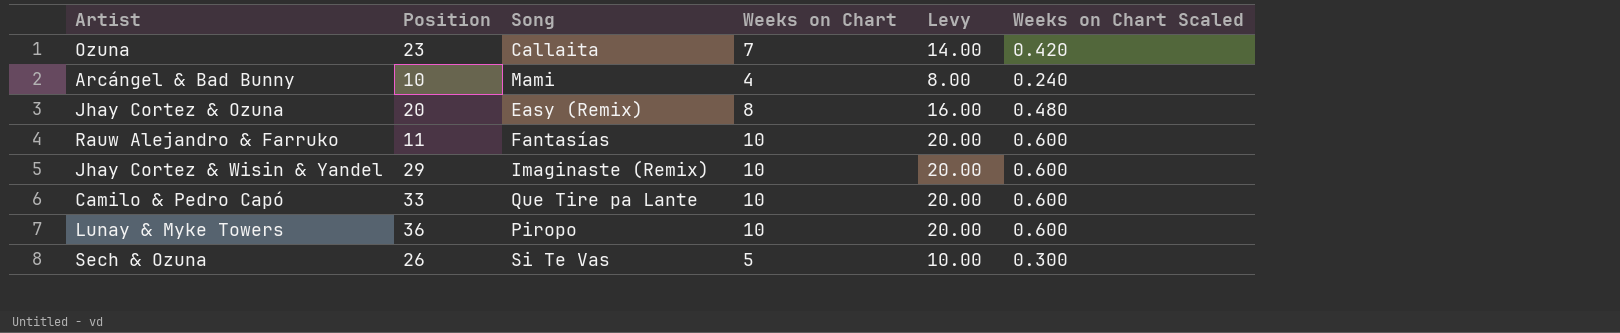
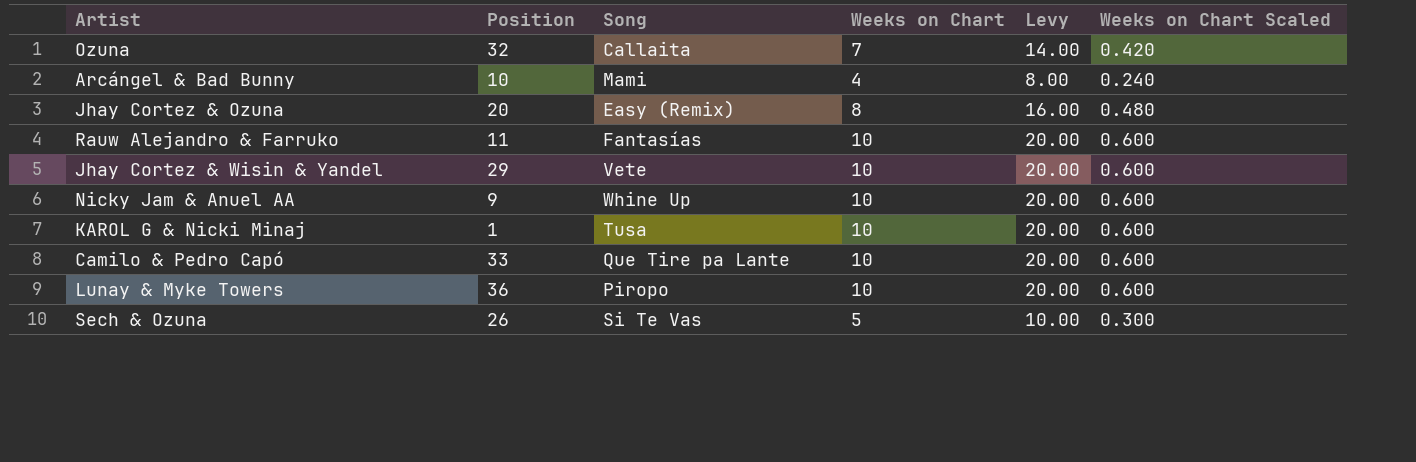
Ozuna | Position: 23 -> 32
Jhay Cortez & Wisin & Yandel | Song: Imaginaste (Remix) -> Vete
row Nicky Jam & Anuel AA: none -> 9 | Whine Up | 10 | 20.00 | 0.600
row KAROL G & Nicki Minaj: none -> 1 | Tusa | 10 | 20.00 | 0.600

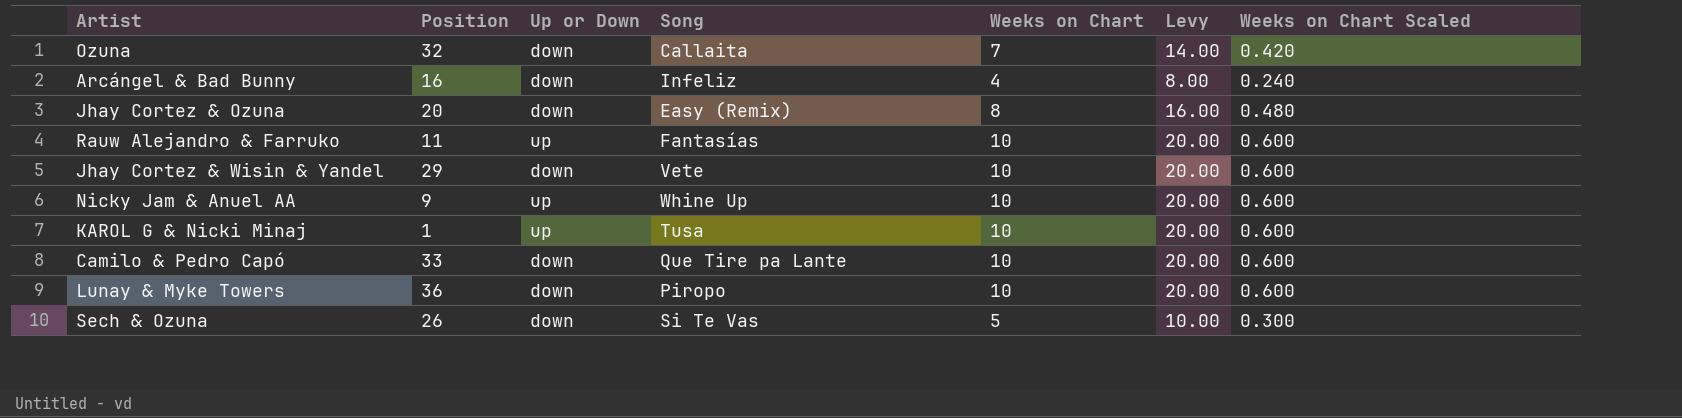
column Up or Down | position: none -> 3
Arcángel & Bad Bunny | Position: 10 -> 16
Arcángel & Bad Bunny | Song: Mami -> Infeliz

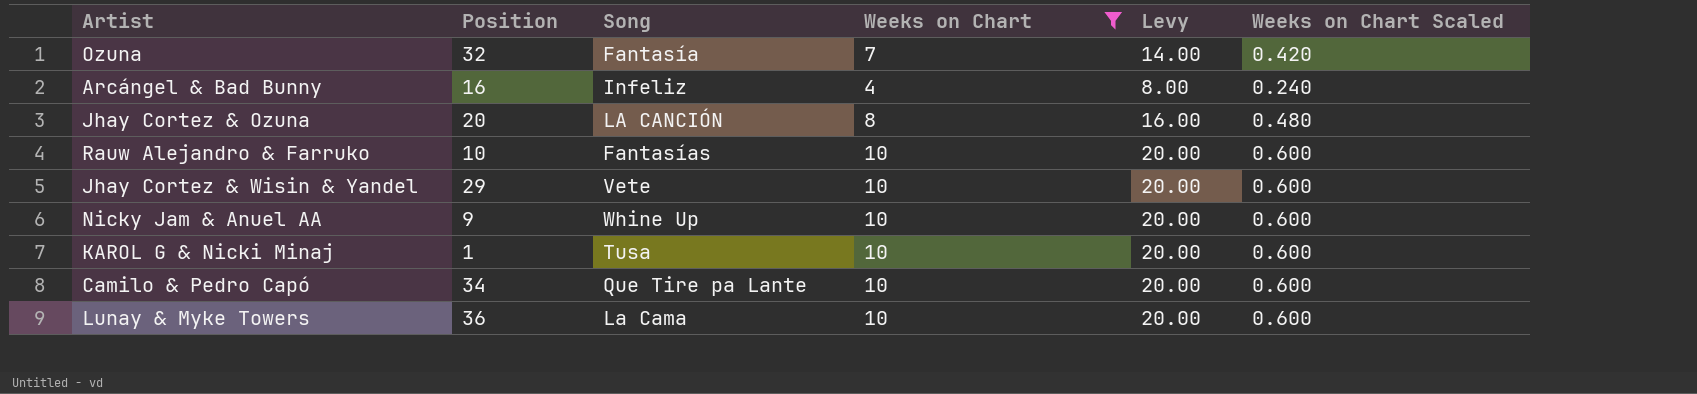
filter: none -> Weeks on Chart != 5
column Up or Down | position: 3 -> none
Ozuna | Song: Callaita -> Fantasía
Jhay Cortez & Ozuna | Song: Easy (Remix) -> LA CANCIÓN
Rauw Alejandro & Farruko | Position: 11 -> 10
Camilo & Pedro Capó | Position: 33 -> 34
Lunay & Myke Towers | Song: Piropo -> La Cama

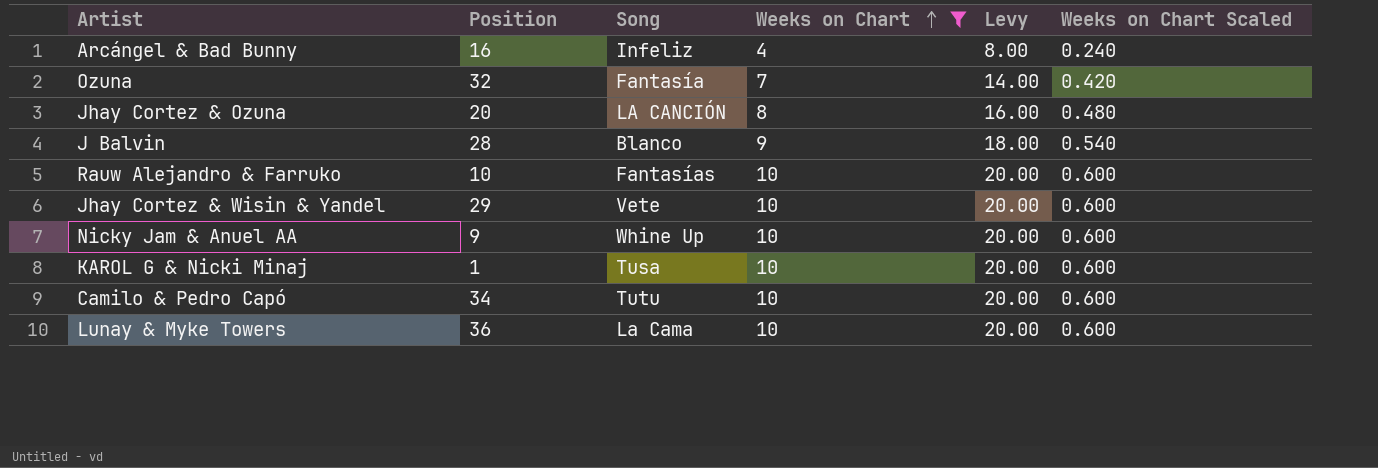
row order: none -> Weeks on Chart ascending
row J Balvin: none -> 28 | Blanco | 9 | 18.00 | 0.540
Camilo & Pedro Capó | Song: Que Tire pa Lante -> Tutu

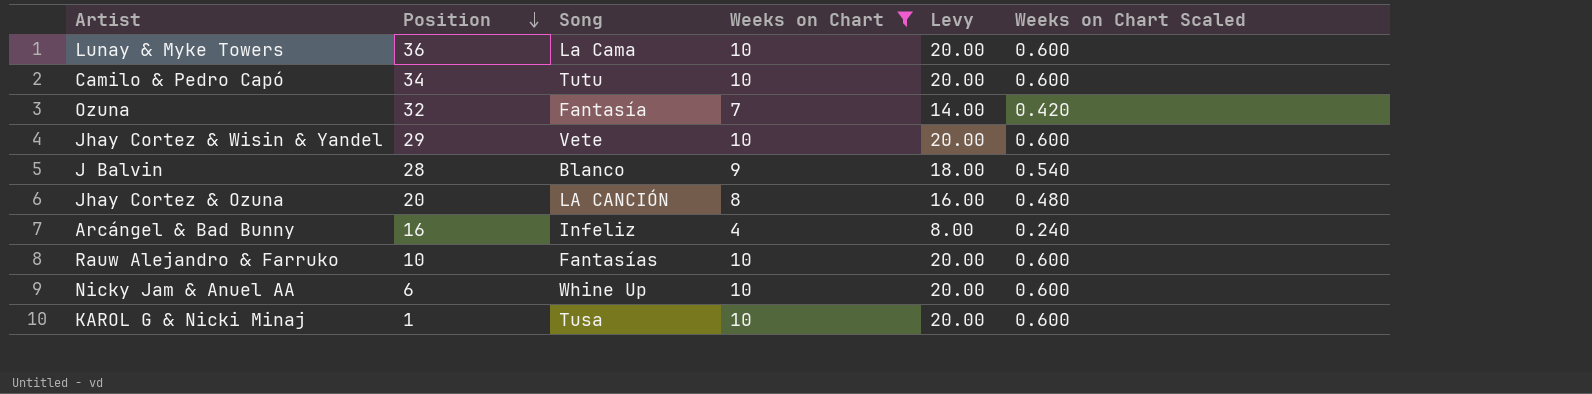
row order: Weeks on Chart ascending -> Position descending
Nicky Jam & Anuel AA | Position: 9 -> 6

